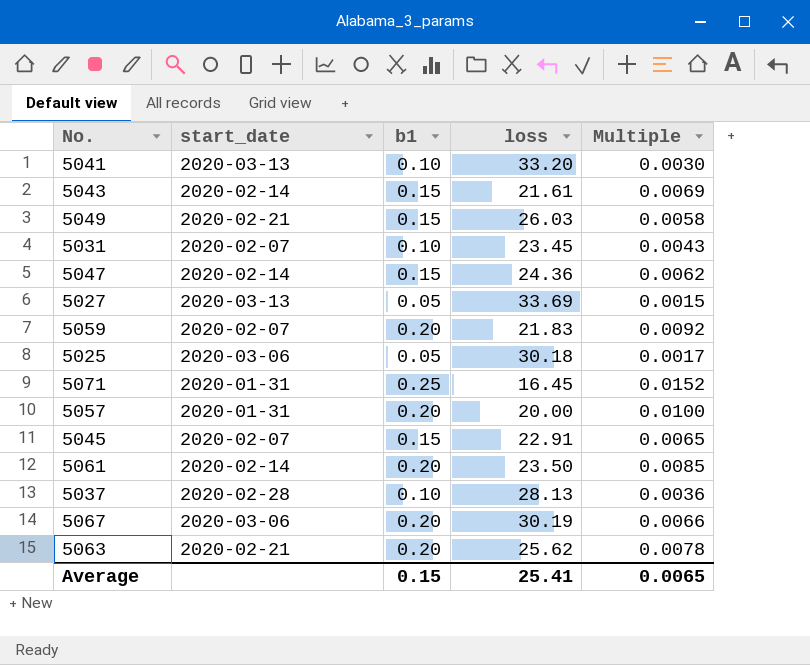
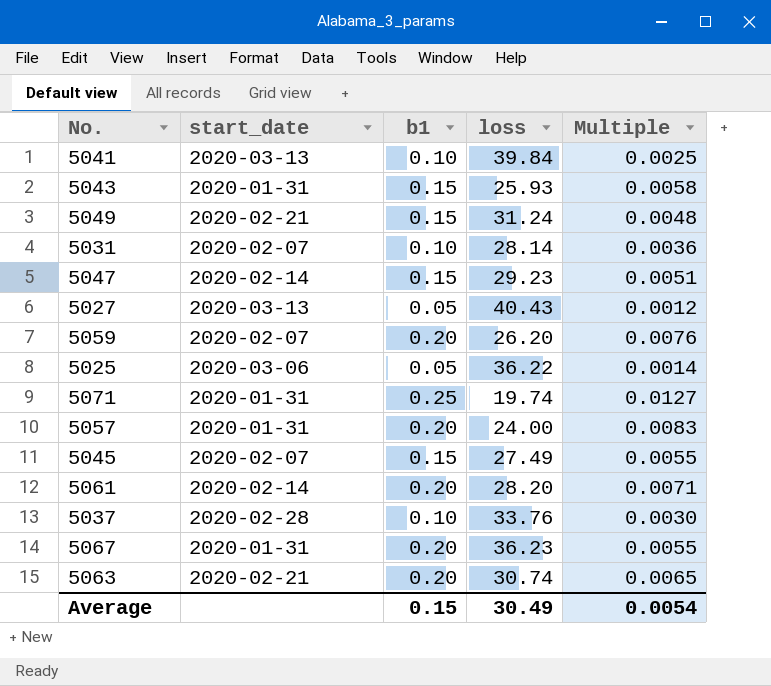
5041 | loss: 33.20 -> 39.84
5041 | Multiple: 0.0030 -> 0.0025
5043 | start_date: 2020-02-14 -> 2020-01-31
5043 | loss: 21.61 -> 25.93
5043 | Multiple: 0.0069 -> 0.0058
5049 | loss: 26.03 -> 31.24
5049 | Multiple: 0.0058 -> 0.0048
5031 | loss: 23.45 -> 28.14
5031 | Multiple: 0.0043 -> 0.0036
5047 | loss: 24.36 -> 29.23
5047 | Multiple: 0.0062 -> 0.0051
5027 | loss: 33.69 -> 40.43
5027 | Multiple: 0.0015 -> 0.0012
5059 | loss: 21.83 -> 26.20
5059 | Multiple: 0.0092 -> 0.0076
5025 | loss: 30.18 -> 36.22
5025 | Multiple: 0.0017 -> 0.0014
5071 | loss: 16.45 -> 19.74
5071 | Multiple: 0.0152 -> 0.0127
5057 | loss: 20.00 -> 24.00
5057 | Multiple: 0.0100 -> 0.0083
5045 | loss: 22.91 -> 27.49
5045 | Multiple: 0.0065 -> 0.0055
5061 | loss: 23.50 -> 28.20
5061 | Multiple: 0.0085 -> 0.0071
5037 | loss: 28.13 -> 33.76
5037 | Multiple: 0.0036 -> 0.0030
5067 | start_date: 2020-03-06 -> 2020-01-31
5067 | loss: 30.19 -> 36.23
5067 | Multiple: 0.0066 -> 0.0055
5063 | loss: 25.62 -> 30.74
5063 | Multiple: 0.0078 -> 0.0065
Average | loss: 25.41 -> 30.49
Average | Multiple: 0.0065 -> 0.0054

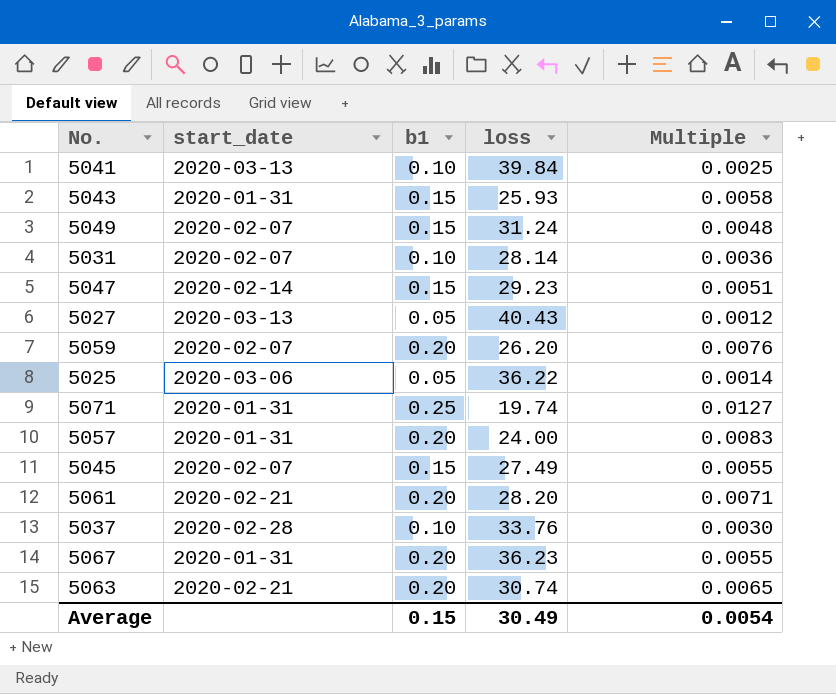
5049 | start_date: 2020-02-21 -> 2020-02-07
5061 | start_date: 2020-02-14 -> 2020-02-21

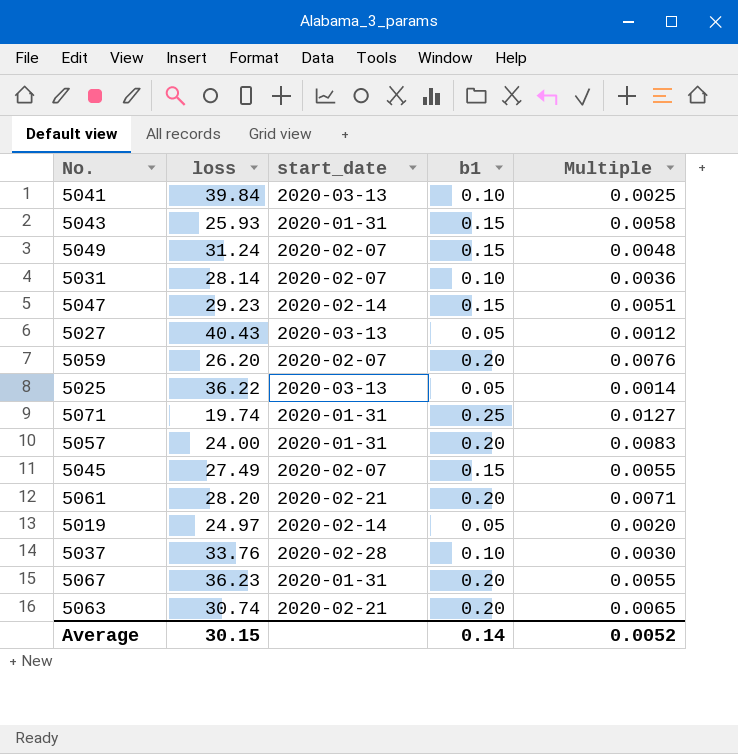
column loss | position: 4 -> 2
5025 | start_date: 2020-03-06 -> 2020-03-13
row 5019: none -> 24.97 | 2020-02-14 | 0.05 | 0.0020
Average | loss: 30.49 -> 30.15
Average | b1: 0.15 -> 0.14
Average | Multiple: 0.0054 -> 0.0052

